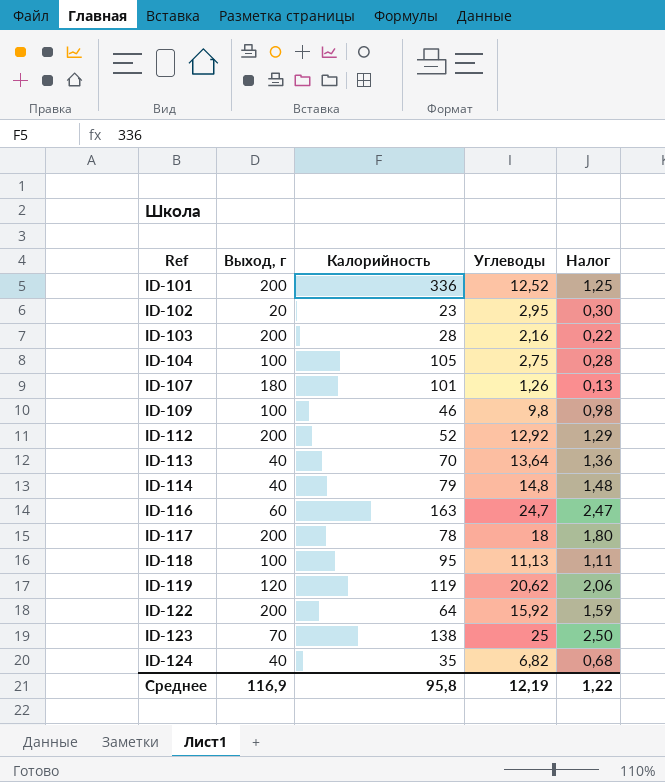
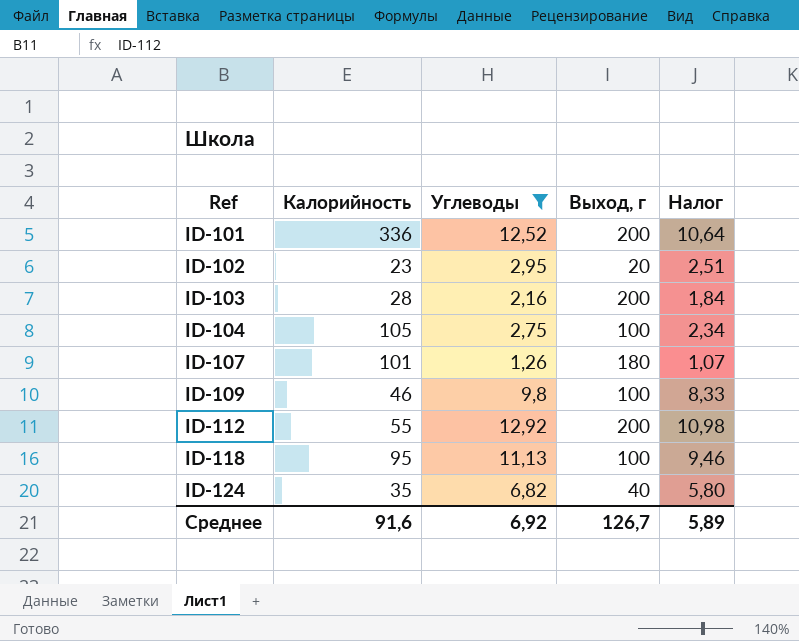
filter: none -> Углеводы <= 12,92
column Выход, г | position: 2 -> 4
column Налог | formula: [Углеводы] * 0,1 -> [Углеводы] * 0,85
ID-112 | Калорийность: 52 -> 55
Среднее | Калорийность: 95,8 -> 91,6
Среднее | Углеводы: 12,19 -> 6,92
Среднее | Выход, г: 116,9 -> 126,7
Среднее | Налог: 1,22 -> 5,89

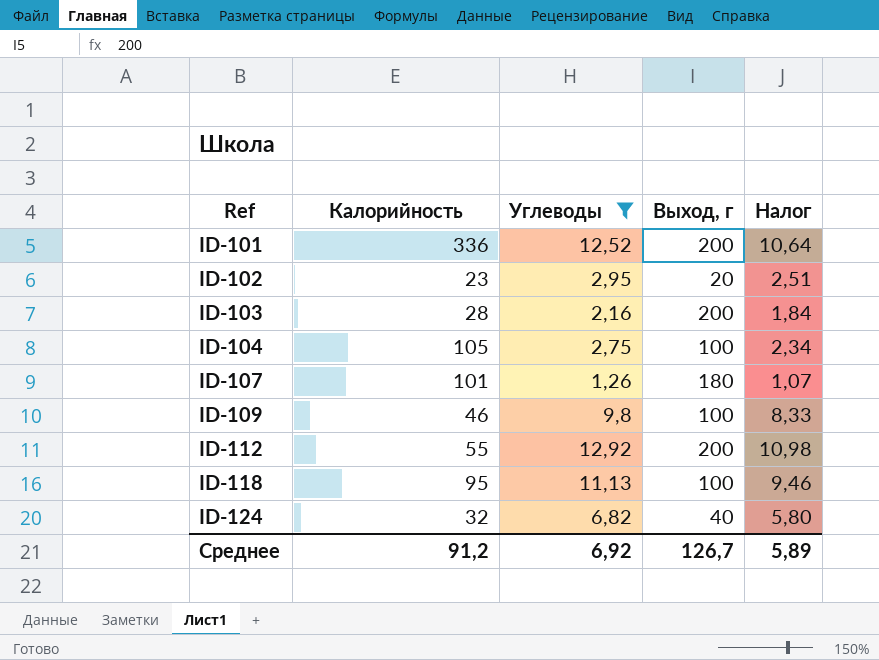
ID-124 | Калорийность: 35 -> 32
Среднее | Калорийность: 91,6 -> 91,2

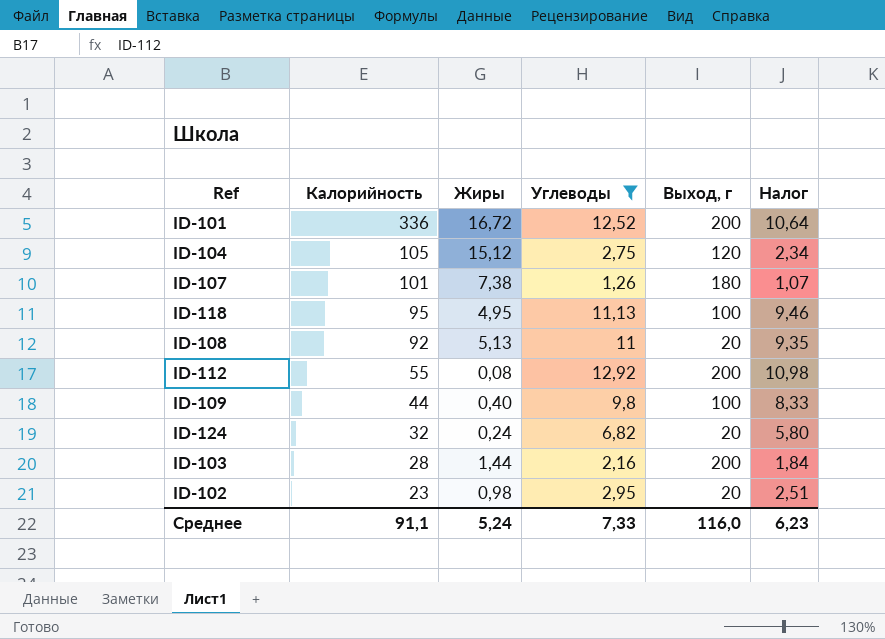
row order: Ref ascending -> Калорийность descending
column Жиры | position: none -> 3
ID-104 | Выход, г: 100 -> 120
row ID-108: none -> 92 | 5,13 | 11 | 20 | 9,35
ID-109 | Калорийность: 46 -> 44
ID-124 | Выход, г: 40 -> 20
Среднее | Калорийность: 91,2 -> 91,1
Среднее | Углеводы: 6,92 -> 7,33
Среднее | Выход, г: 126,7 -> 116,0
Среднее | Налог: 5,89 -> 6,23

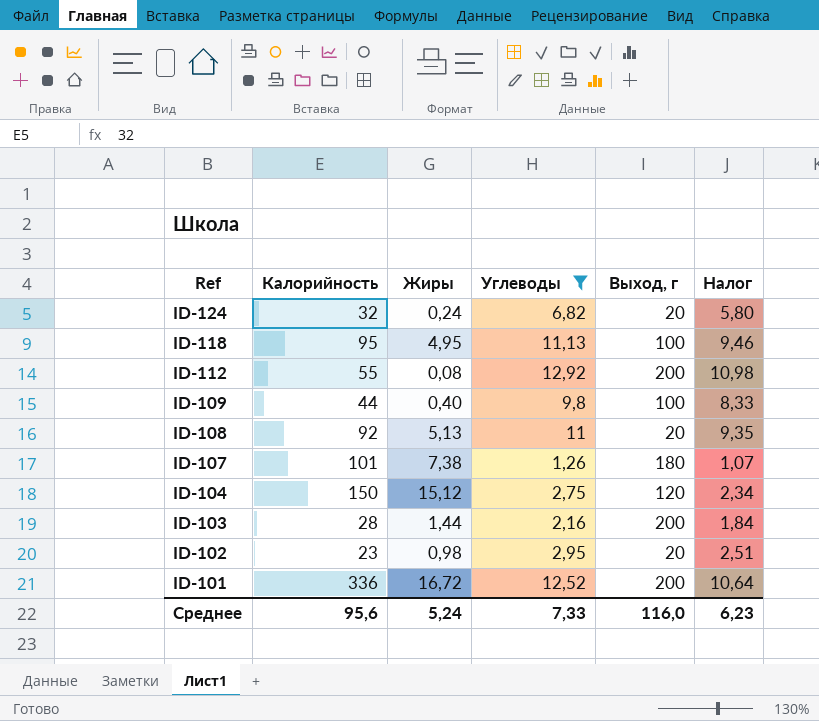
row order: Калорийность descending -> Ref descending
ID-104 | Калорийность: 105 -> 150
Среднее | Калорийность: 91,1 -> 95,6

